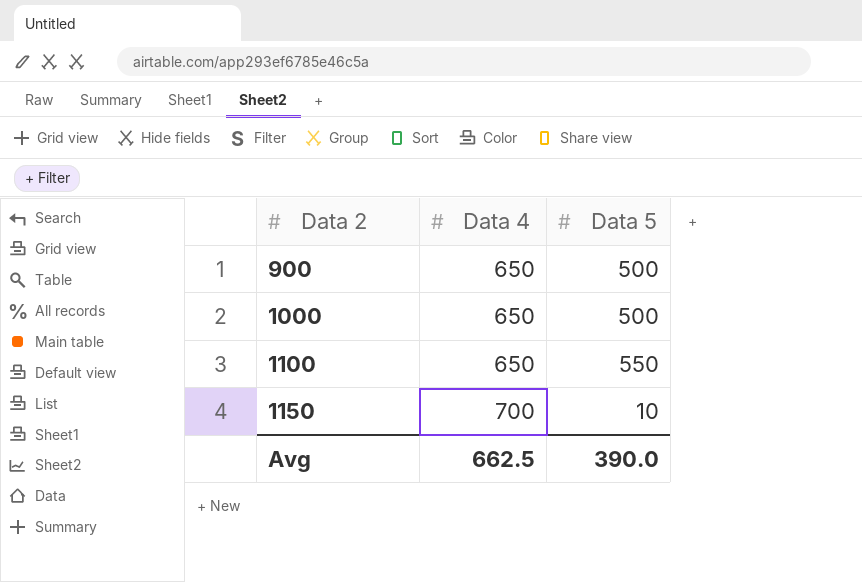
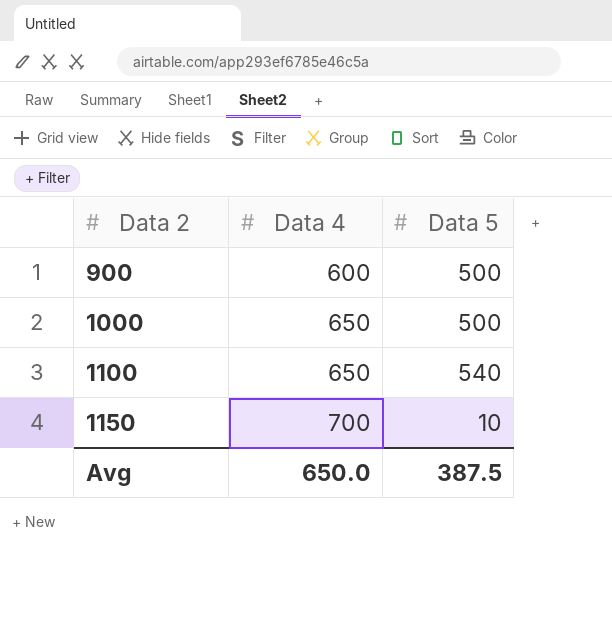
900 | Data 4: 650 -> 600
1100 | Data 5: 550 -> 540
Avg | Data 4: 662.5 -> 650.0
Avg | Data 5: 390.0 -> 387.5

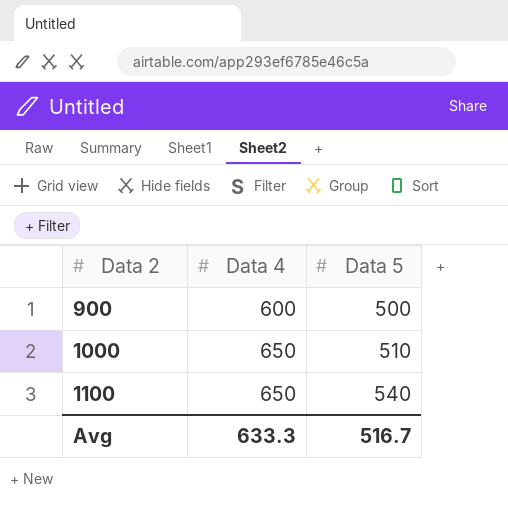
row 1150: 700 | 10 -> none
1000 | Data 5: 500 -> 510
Avg | Data 4: 650.0 -> 633.3
Avg | Data 5: 387.5 -> 516.7

